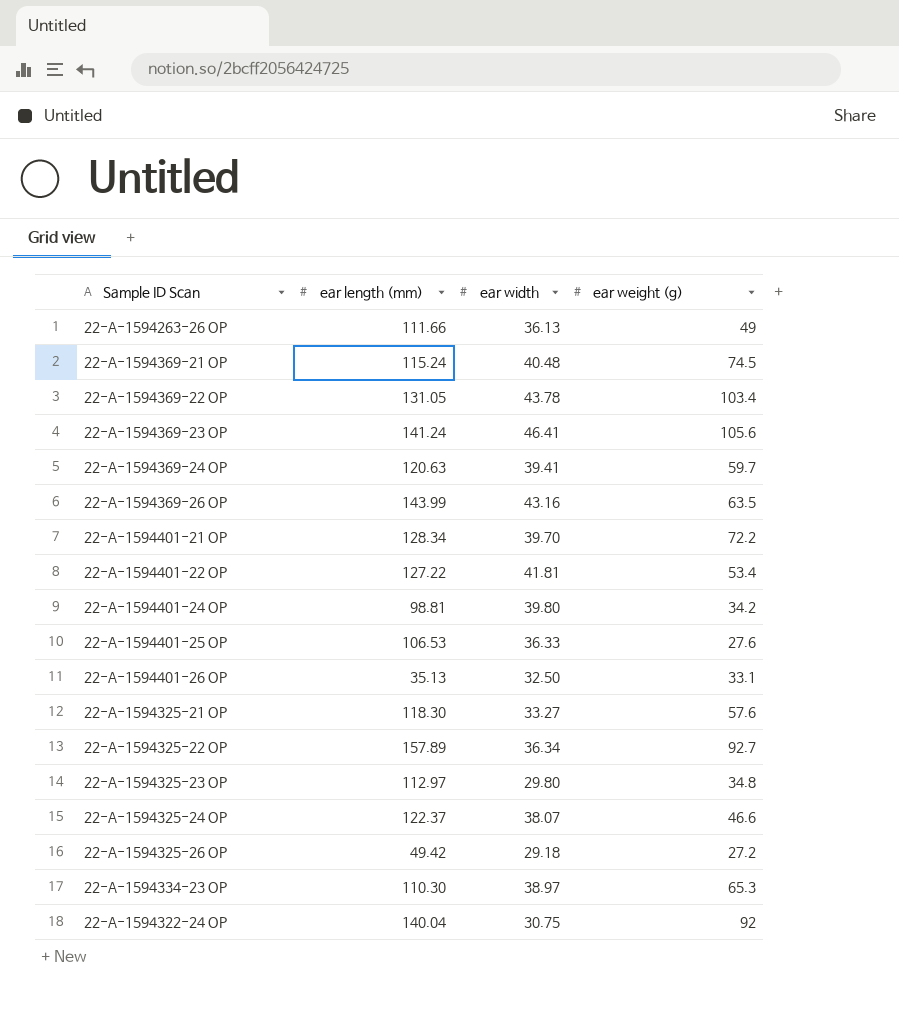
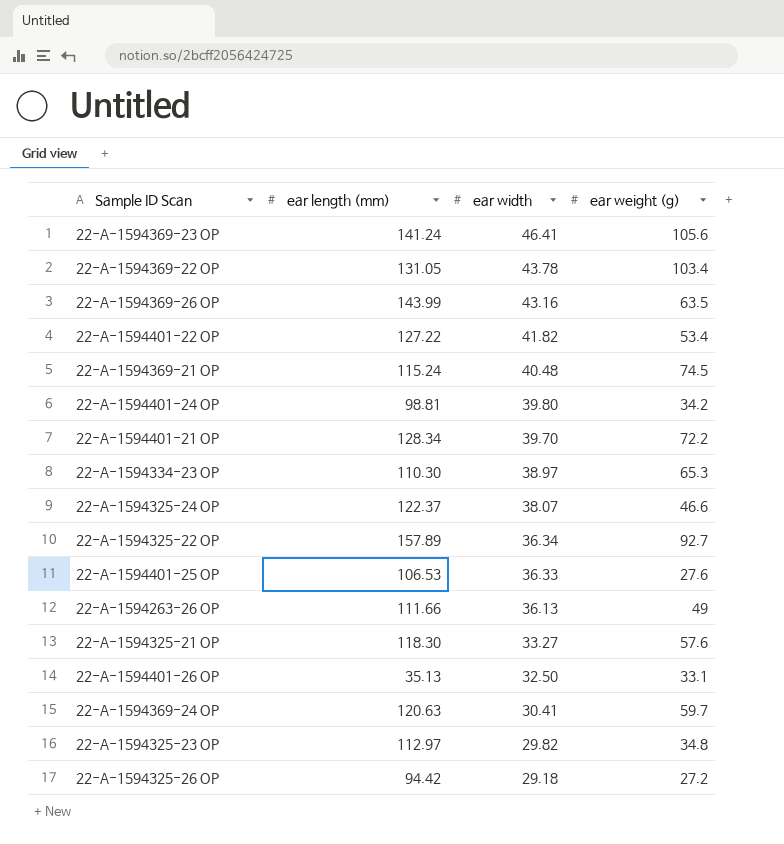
row order: none -> ear width descending
row 22-A-1594322-24 OP: 140.04 | 30.75 | 92 -> none
22-A-1594401-22 OP | ear width: 41.81 -> 41.82
22-A-1594369-24 OP | ear width: 39.41 -> 30.41
22-A-1594325-23 OP | ear width: 29.80 -> 29.82
22-A-1594325-26 OP | ear length (mm): 49.42 -> 94.42

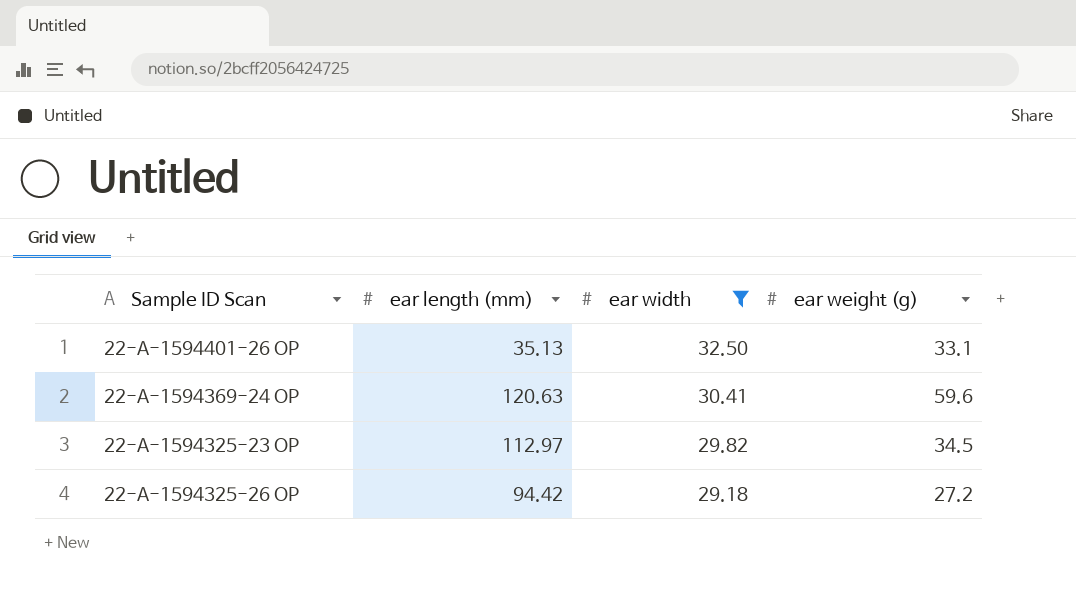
filter: none -> ear width <= 32.50
22-A-1594369-24 OP | ear weight (g): 59.7 -> 59.6
22-A-1594325-23 OP | ear weight (g): 34.8 -> 34.5

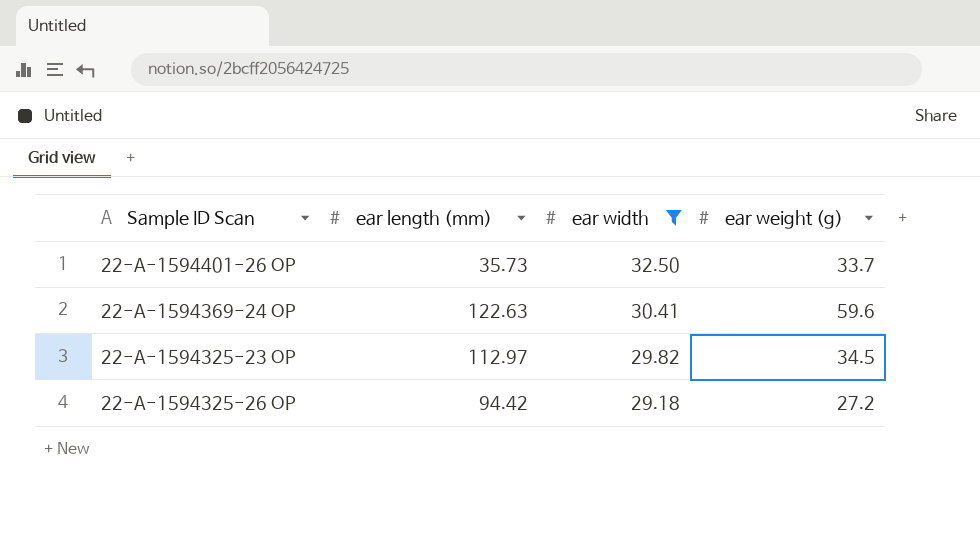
22-A-1594401-26 OP | ear length (mm): 35.13 -> 35.73
22-A-1594401-26 OP | ear weight (g): 33.1 -> 33.7
22-A-1594369-24 OP | ear length (mm): 120.63 -> 122.63

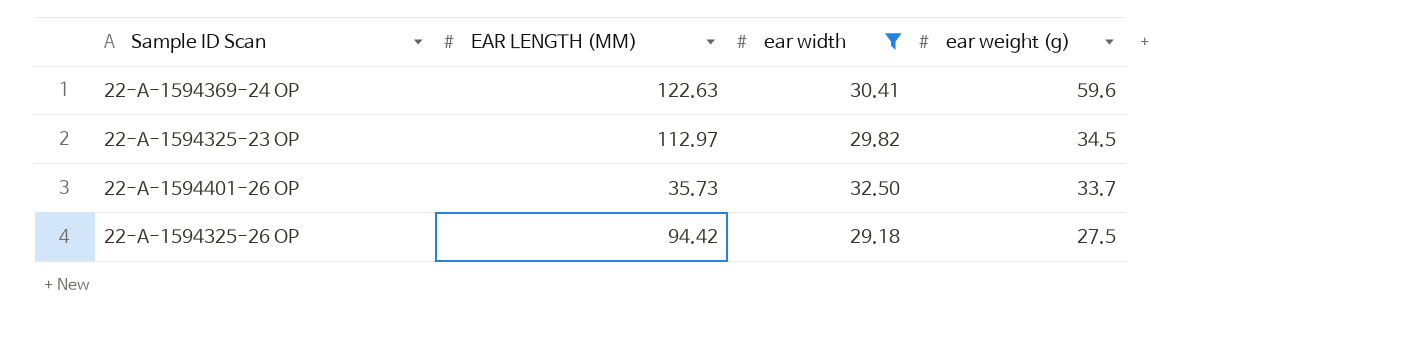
row order: ear width descending -> ear weight (g) descending
column name: ear length (mm) -> EAR LENGTH (MM)
22-A-1594325-26 OP | ear weight (g): 27.2 -> 27.5

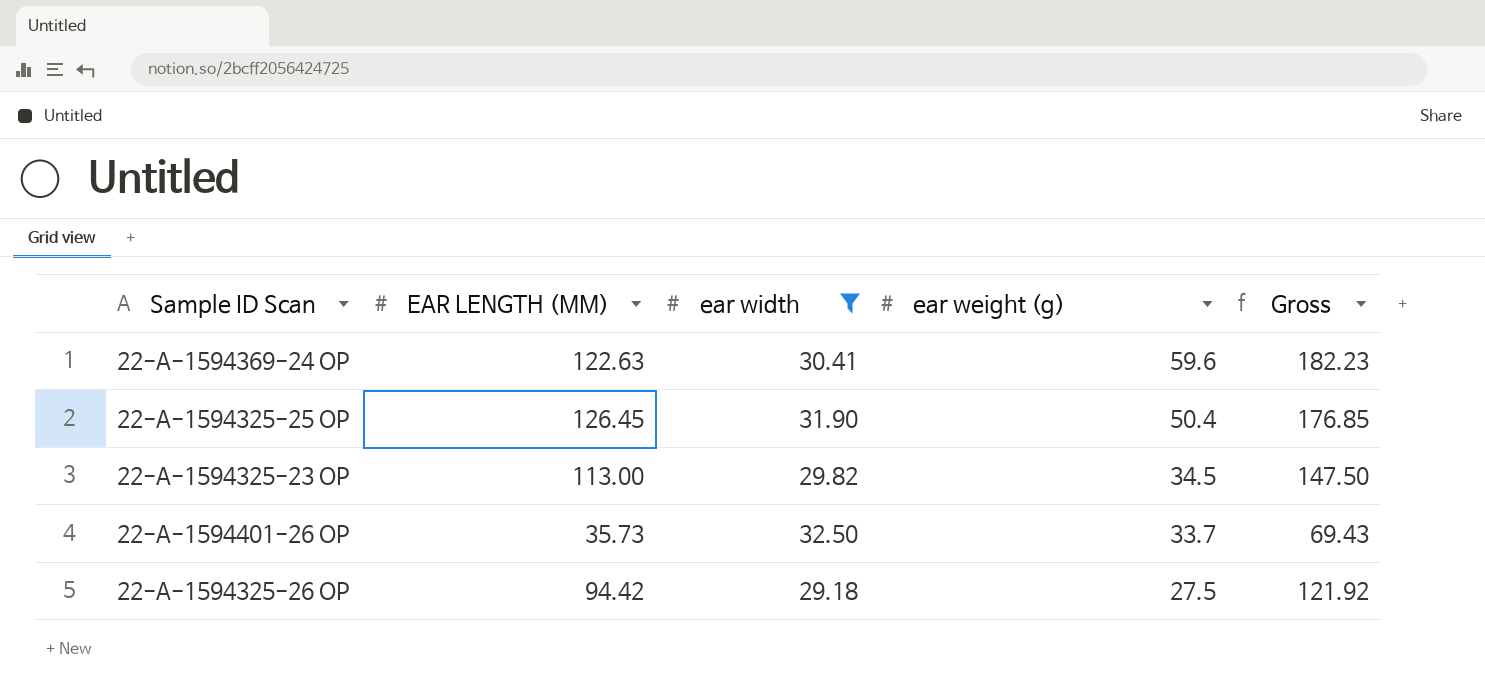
column Gross | formula: none -> [EAR LENGTH (MM)] + [ear weight (g)]
row 22-A-1594325-25 OP: none -> 126.45 | 31.90 | 50.4 | 176.85
22-A-1594325-23 OP | EAR LENGTH (MM): 112.97 -> 113.00

